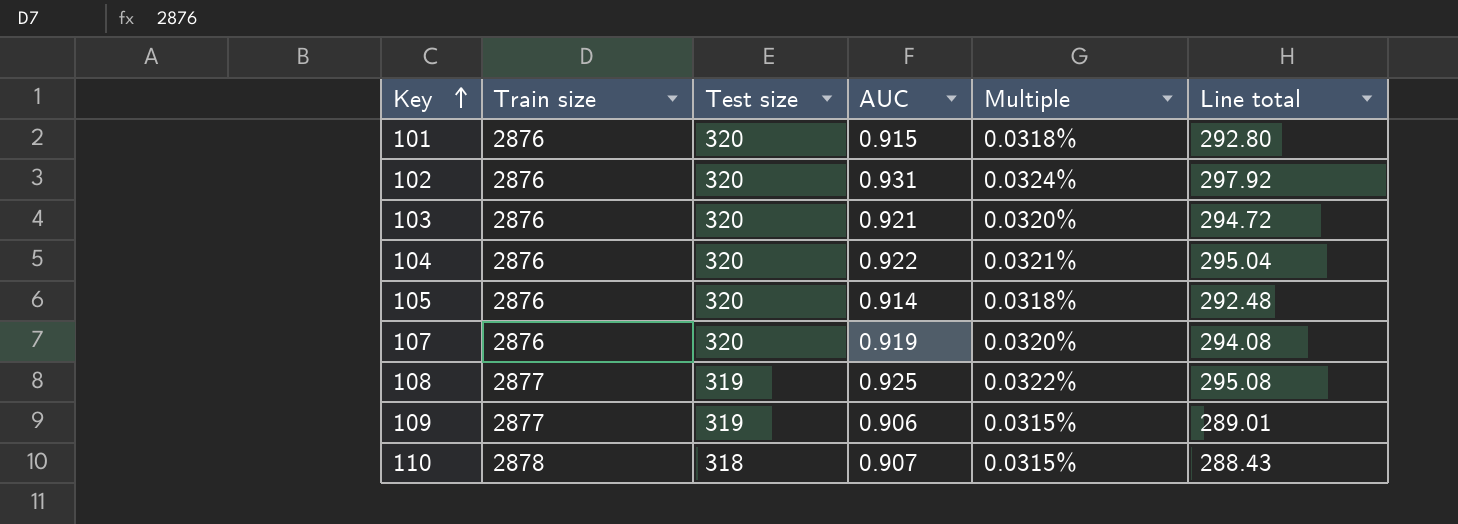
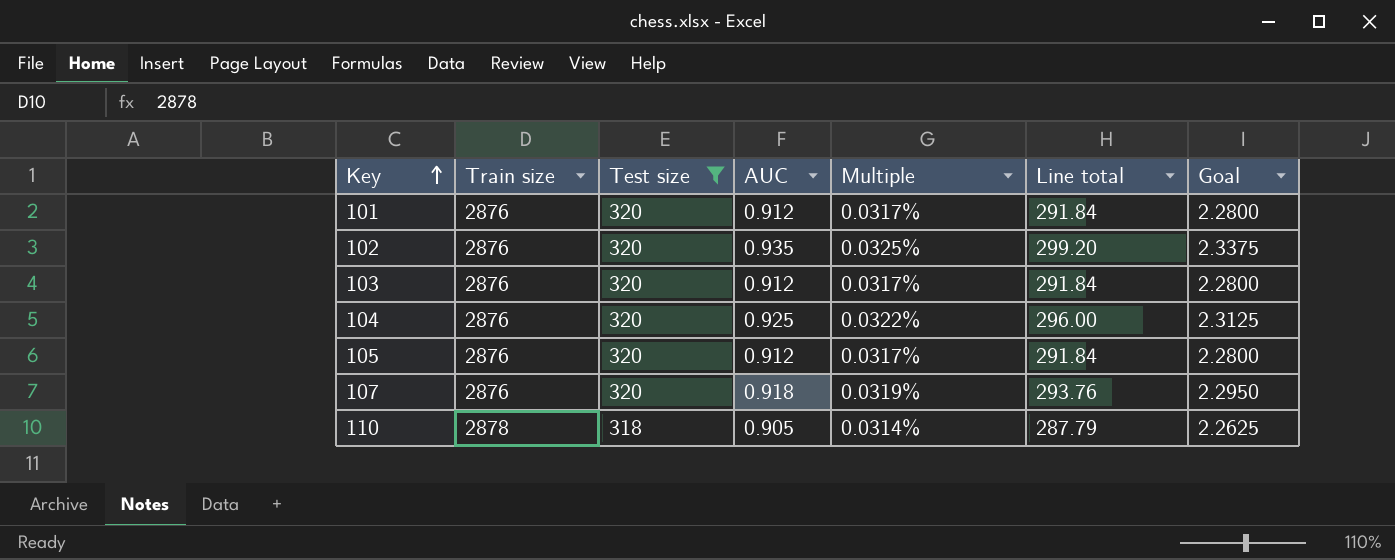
filter: none -> Test size != 319
column Goal | formula: none -> [AUC] * 2.5
101 | AUC: 0.915 -> 0.912
101 | Multiple: 0.0318% -> 0.0317%
101 | Line total: 292.80 -> 291.84
102 | AUC: 0.931 -> 0.935
102 | Multiple: 0.0324% -> 0.0325%
102 | Line total: 297.92 -> 299.20
103 | AUC: 0.921 -> 0.912
103 | Multiple: 0.0320% -> 0.0317%
103 | Line total: 294.72 -> 291.84
104 | AUC: 0.922 -> 0.925
104 | Multiple: 0.0321% -> 0.0322%
104 | Line total: 295.04 -> 296.00
105 | AUC: 0.914 -> 0.912
105 | Multiple: 0.0318% -> 0.0317%
105 | Line total: 292.48 -> 291.84
107 | AUC: 0.919 -> 0.918
107 | Multiple: 0.0320% -> 0.0319%
107 | Line total: 294.08 -> 293.76
110 | AUC: 0.907 -> 0.905
110 | Multiple: 0.0315% -> 0.0314%
110 | Line total: 288.43 -> 287.79

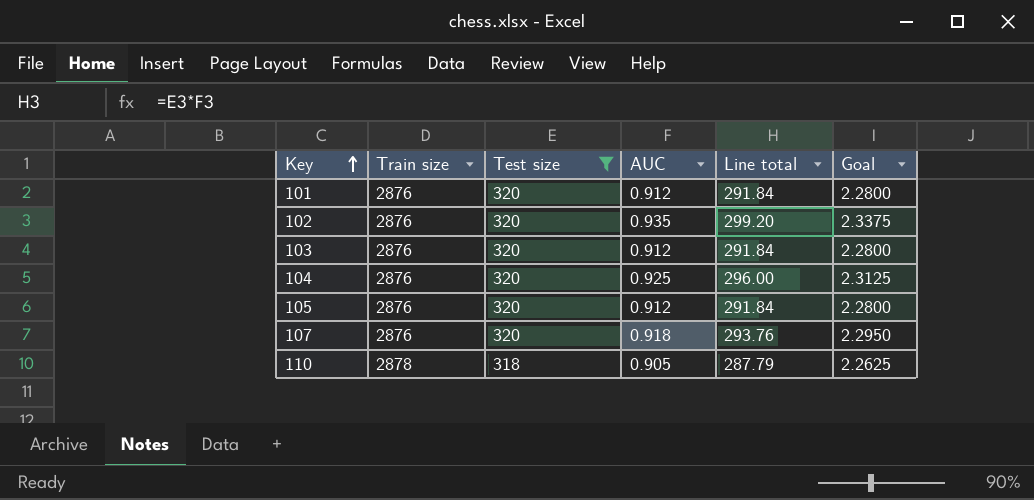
column Multiple | formula: [AUC] / [Train size] -> none

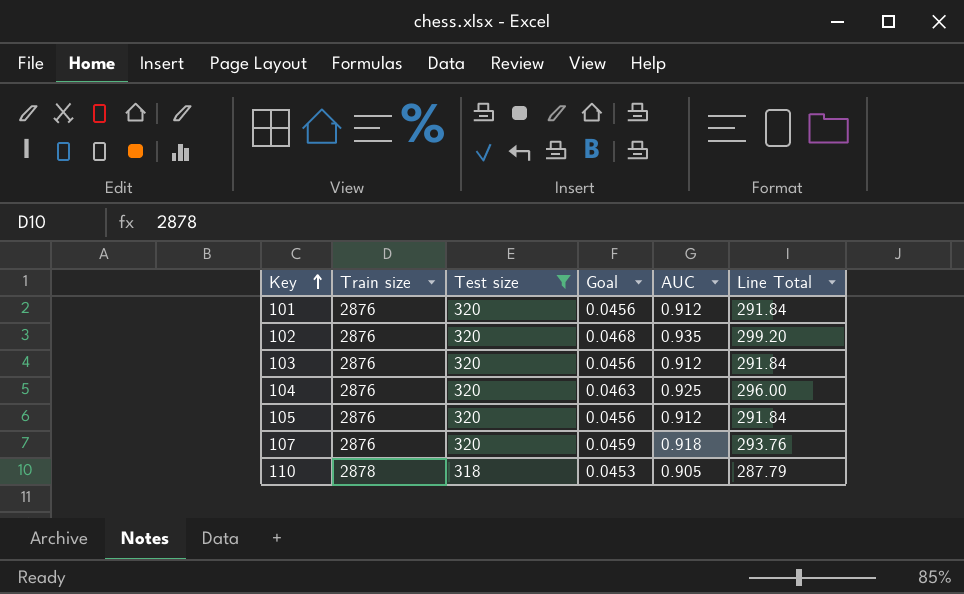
column Goal | formula: [AUC] * 2.5 -> [AUC] * 0.05
column Goal | position: 6 -> 4
column name: Line total -> Line Total

